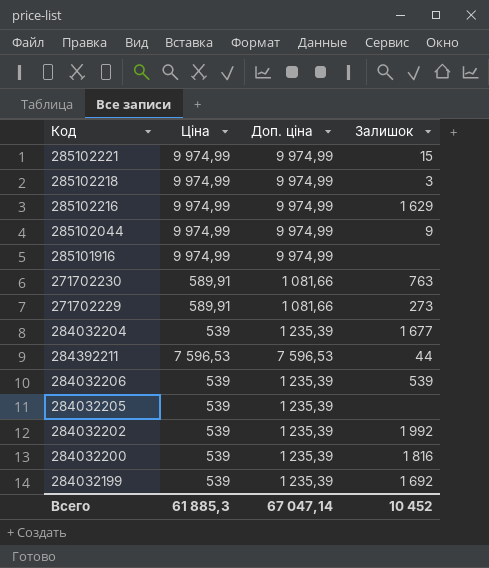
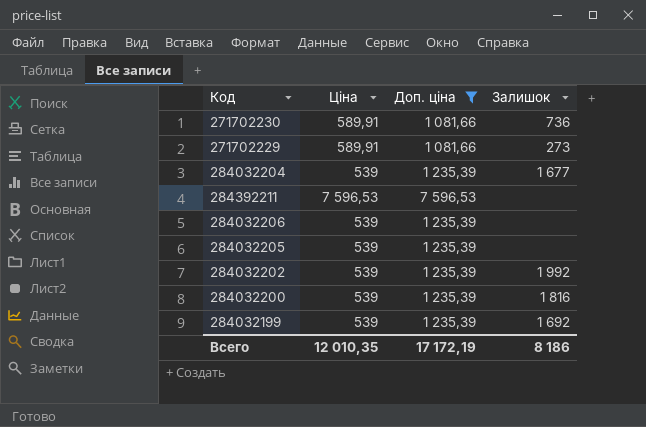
filter: none -> Доп. ціна != 9 974,99
271702230 | Залишок: 763 -> 736
284392211 | Залишок: 44 -> none
284032206 | Залишок: 539 -> none
Всего | Ціна: 61 885,3 -> 12 010,35
Всего | Доп. ціна: 67 047,14 -> 17 172,19
Всего | Залишок: 10 452 -> 8 186

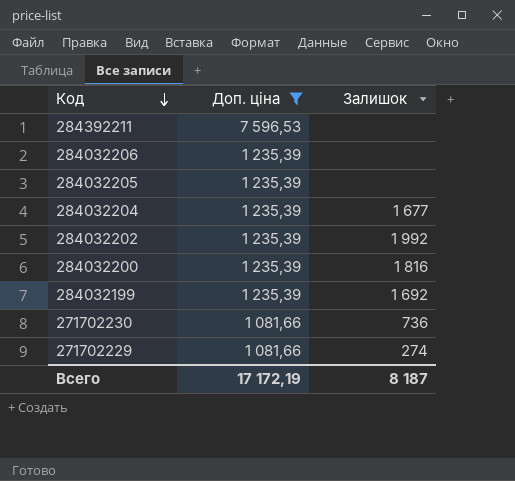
row order: none -> Код descending
column Ціна | position: 2 -> none
271702229 | Залишок: 273 -> 274
Всего | Залишок: 8 186 -> 8 187

